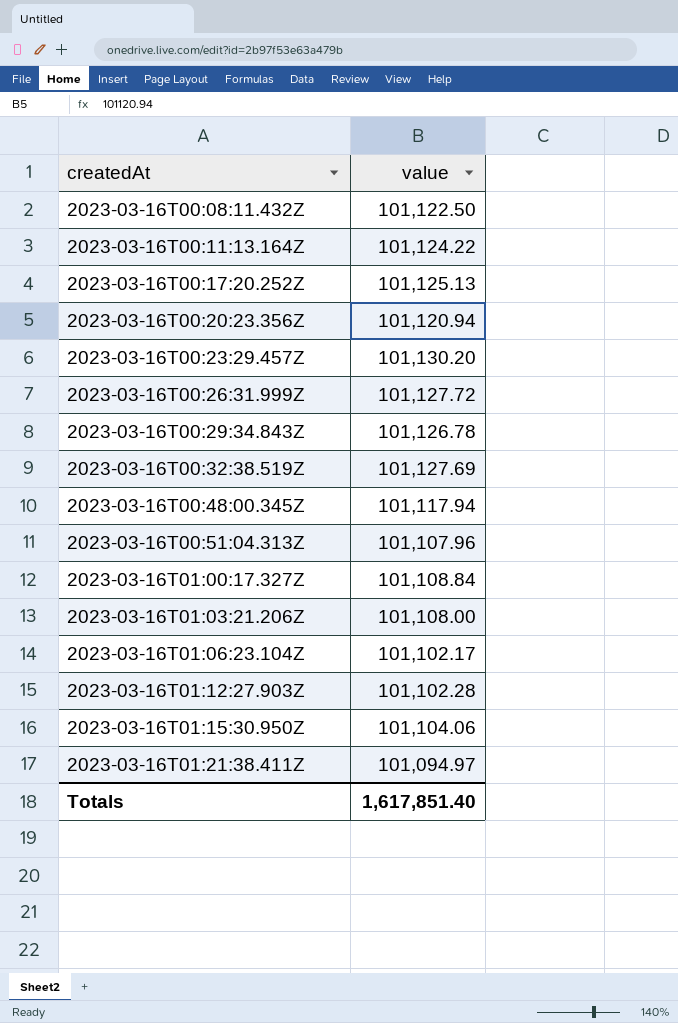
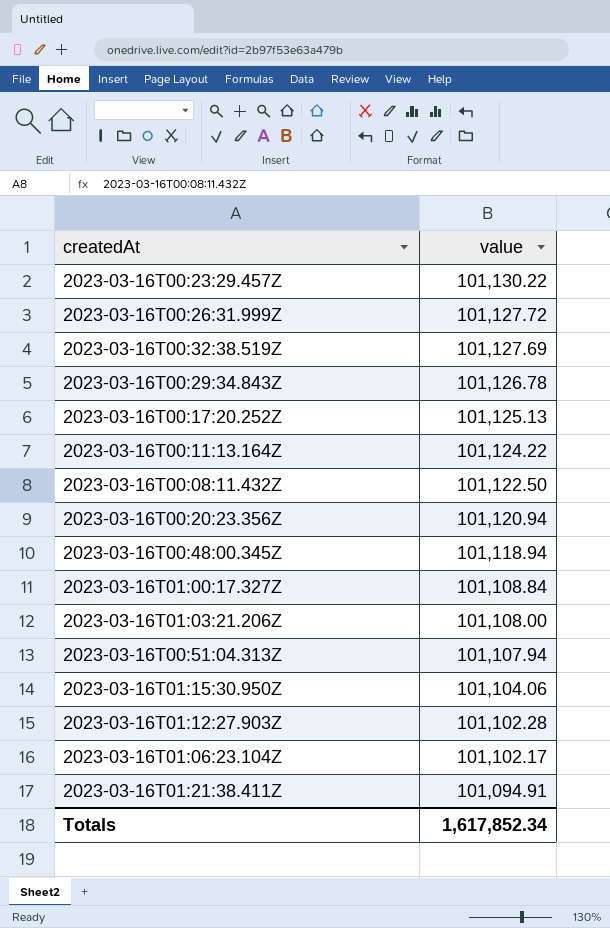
row order: createdAt ascending -> value descending
2023-03-16T00:23:29.457Z | value: 101,130.20 -> 101,130.22
2023-03-16T00:48:00.345Z | value: 101,117.94 -> 101,118.94
2023-03-16T00:51:04.313Z | value: 101,107.96 -> 101,107.94
2023-03-16T01:21:38.411Z | value: 101,094.97 -> 101,094.91
Totals | value: 1,617,851.40 -> 1,617,852.34

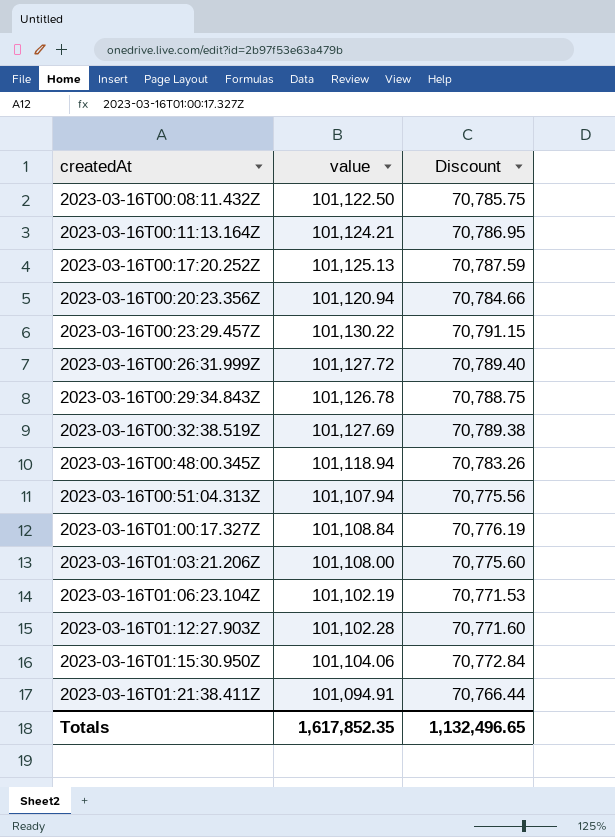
row order: value descending -> createdAt ascending
column Discount | formula: none -> [value] * 0.7
2023-03-16T00:11:13.164Z | value: 101,124.22 -> 101,124.21
2023-03-16T01:06:23.104Z | value: 101,102.17 -> 101,102.19
Totals | value: 1,617,852.34 -> 1,617,852.35

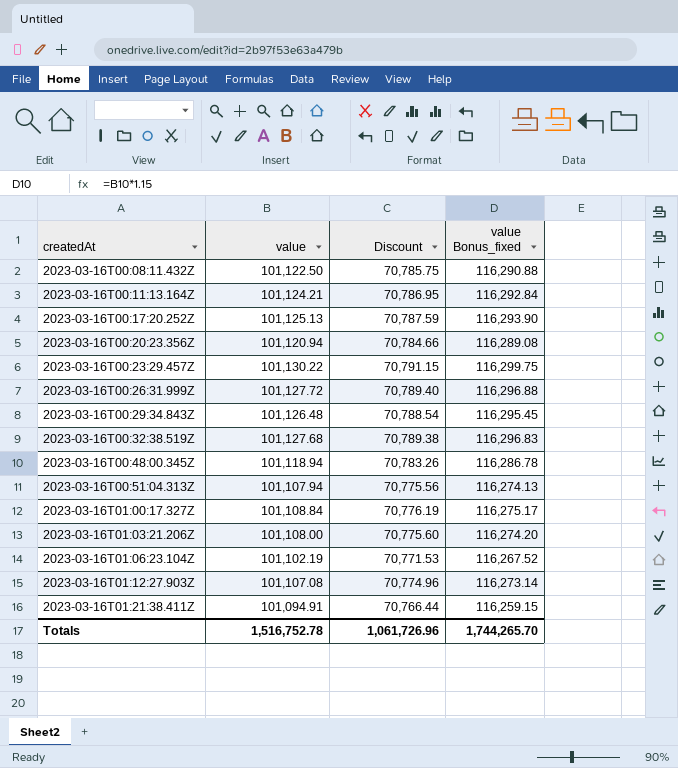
column value Bonus_fixed | formula: none -> [value] * 1.15
row 2023-03-16T01:15:30.950Z: 101,104.06 | 70,772.84 -> none
2023-03-16T00:29:34.843Z | value: 101,126.78 -> 101,126.48
2023-03-16T00:29:34.843Z | Discount: 70,788.75 -> 70,788.54
2023-03-16T00:32:38.519Z | value: 101,127.69 -> 101,127.68
2023-03-16T01:12:27.903Z | value: 101,102.28 -> 101,107.08
2023-03-16T01:12:27.903Z | Discount: 70,771.60 -> 70,774.96
Totals | value: 1,617,852.35 -> 1,516,752.78
Totals | Discount: 1,132,496.65 -> 1,061,726.96

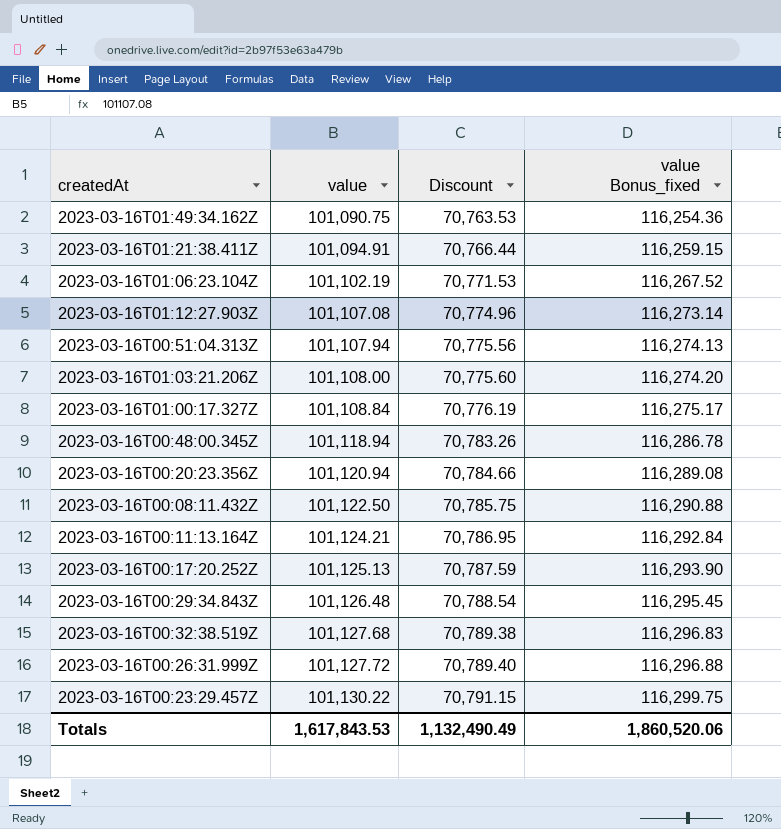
row order: createdAt ascending -> value ascending
row 2023-03-16T01:49:34.162Z: none -> 101,090.75 | 70,763.53 | 116,254.36
Totals | value: 1,516,752.78 -> 1,617,843.53
Totals | Discount: 1,061,726.96 -> 1,132,490.49
Totals | value Bonus_fixed: 1,744,265.70 -> 1,860,520.06

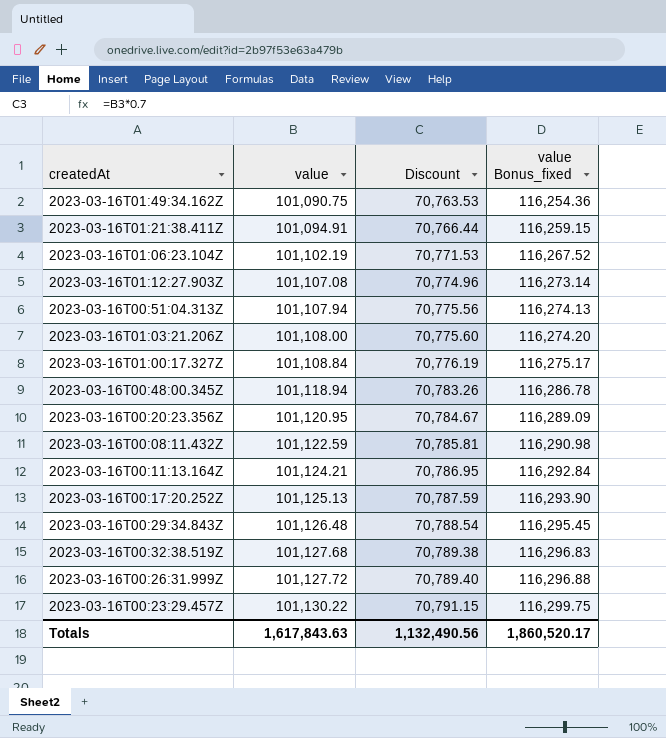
2023-03-16T00:20:23.356Z | value: 101,120.94 -> 101,120.95
2023-03-16T00:20:23.356Z | Discount: 70,784.66 -> 70,784.67
2023-03-16T00:20:23.356Z | value Bonus_fixed: 116,289.08 -> 116,289.09
2023-03-16T00:08:11.432Z | value: 101,122.50 -> 101,122.59
2023-03-16T00:08:11.432Z | Discount: 70,785.75 -> 70,785.81
2023-03-16T00:08:11.432Z | value Bonus_fixed: 116,290.88 -> 116,290.98
Totals | value: 1,617,843.53 -> 1,617,843.63
Totals | Discount: 1,132,490.49 -> 1,132,490.56
Totals | value Bonus_fixed: 1,860,520.06 -> 1,860,520.17

